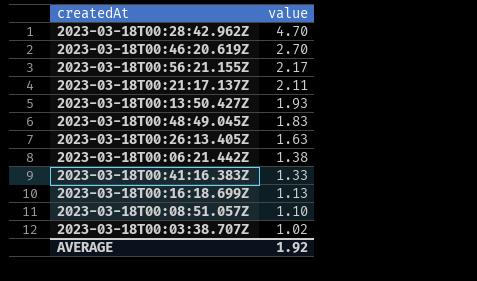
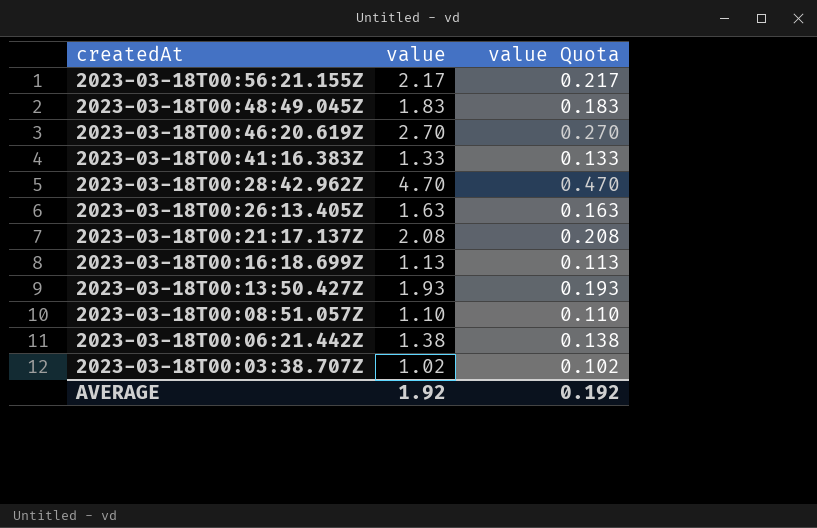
row order: value descending -> createdAt descending
column value Quota | formula: none -> [value] * 0.1
2023-03-18T00:21:17.137Z | value: 2.11 -> 2.08

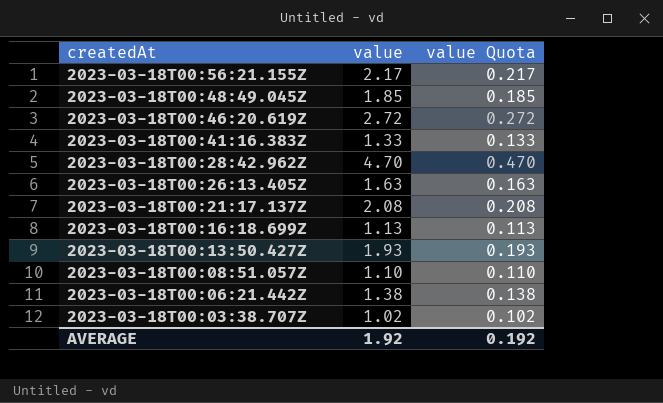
2023-03-18T00:48:49.045Z | value: 1.83 -> 1.85
2023-03-18T00:48:49.045Z | value Quota: 0.183 -> 0.185
2023-03-18T00:46:20.619Z | value: 2.70 -> 2.72
2023-03-18T00:46:20.619Z | value Quota: 0.270 -> 0.272

